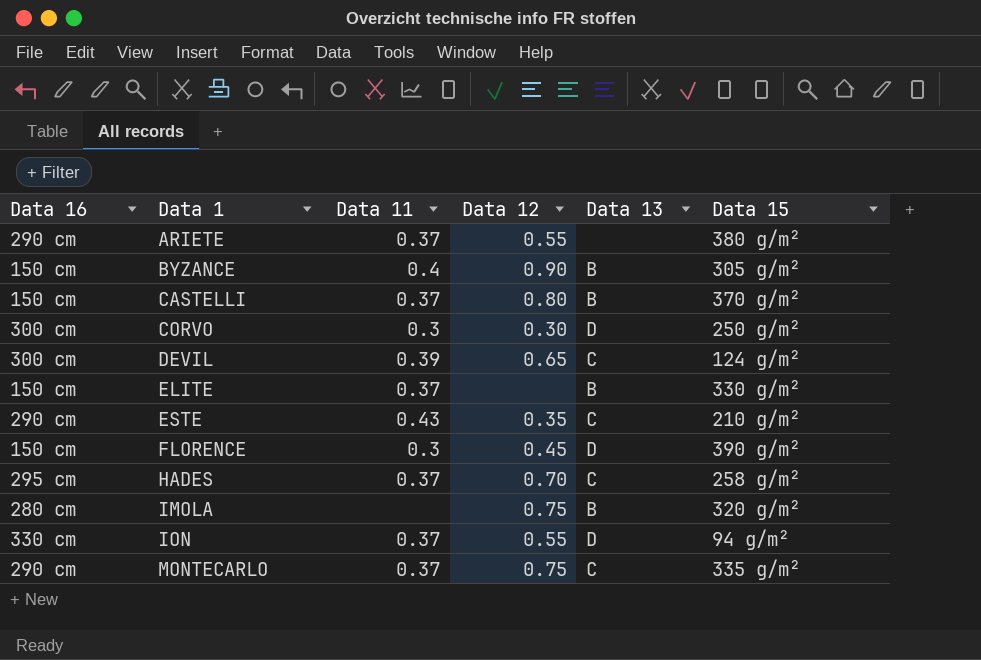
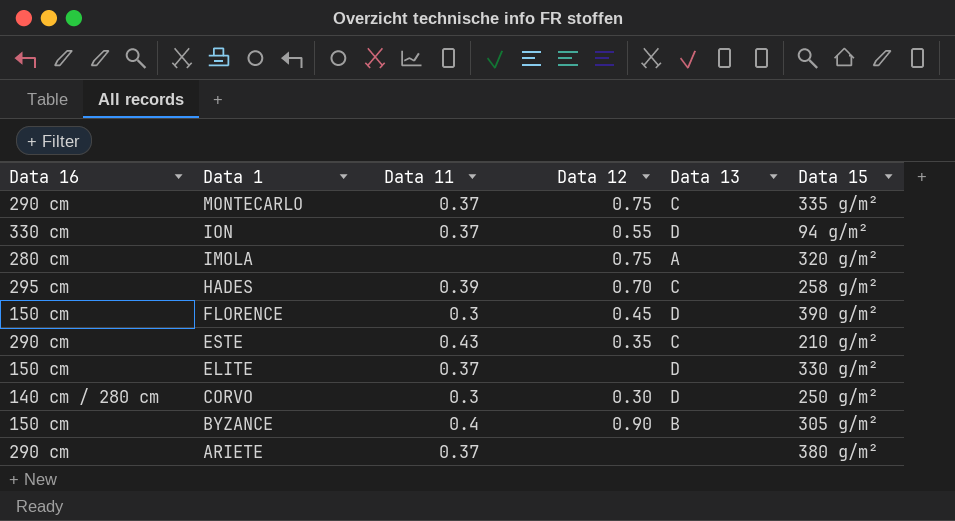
row order: Data 1 ascending -> Data 1 descending
row CASTELLI: 150 cm | 0.37 | 0.80 | B | 370 g/m² -> none
row DEVIL: 300 cm | 0.39 | 0.65 | C | 124 g/m² -> none
IMOLA | Data 13: B -> A
HADES | Data 11: 0.37 -> 0.39
ELITE | Data 13: B -> D
CORVO | Data 16: 300 cm -> 140 cm / 280 cm
ARIETE | Data 12: 0.55 -> none

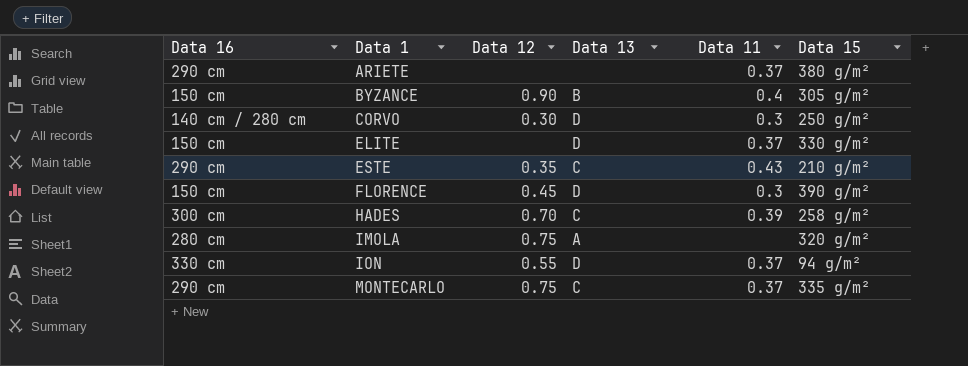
row order: Data 1 descending -> Data 1 ascending
column Data 11 | position: 3 -> 5
HADES | Data 16: 295 cm -> 300 cm

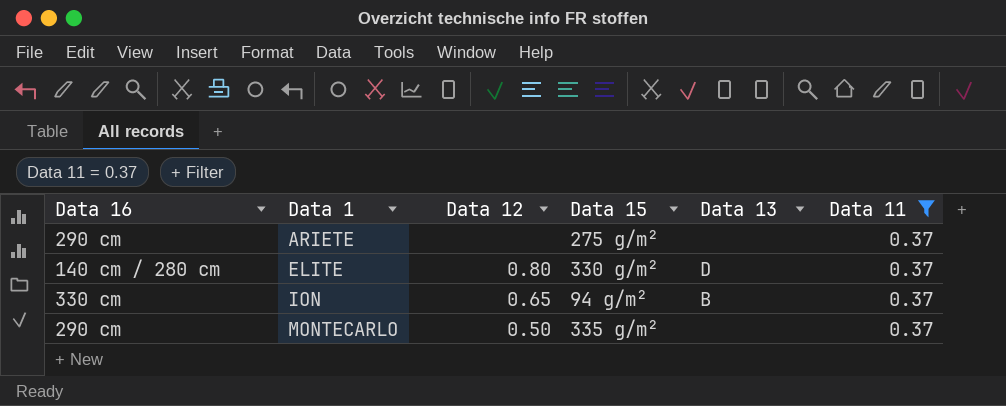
filter: none -> Data 11 = 0.37
column Data 15 | position: 6 -> 4
ARIETE | Data 15: 380 g/m² -> 275 g/m²
ELITE | Data 16: 150 cm -> 140 cm / 280 cm
ELITE | Data 12: none -> 0.80
ION | Data 12: 0.55 -> 0.65
ION | Data 13: D -> B
MONTECARLO | Data 12: 0.75 -> 0.50
MONTECARLO | Data 13: C -> none

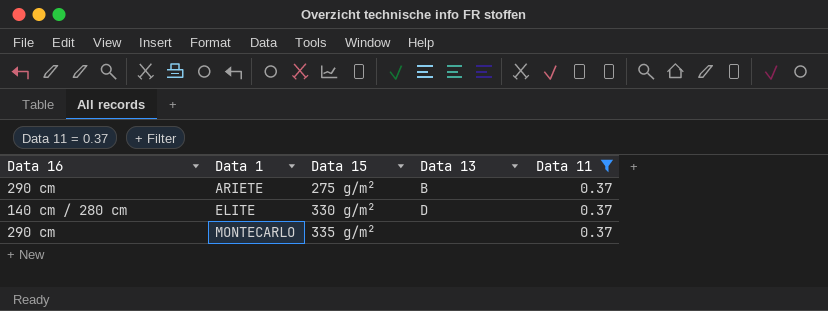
column Data 12 | position: 3 -> none
row ION: 330 cm | 0.65 | 94 g/m² | B | 0.37 -> none
ARIETE | Data 13: none -> B

